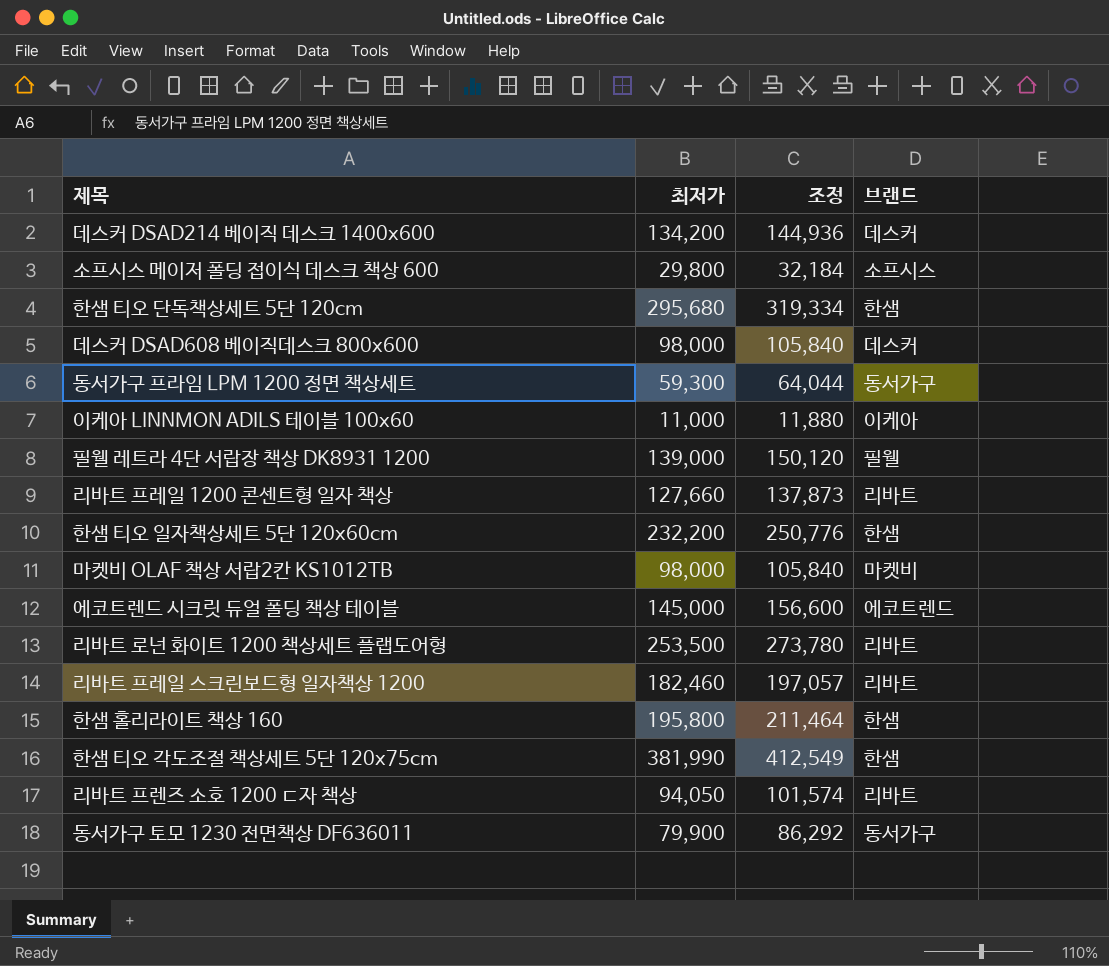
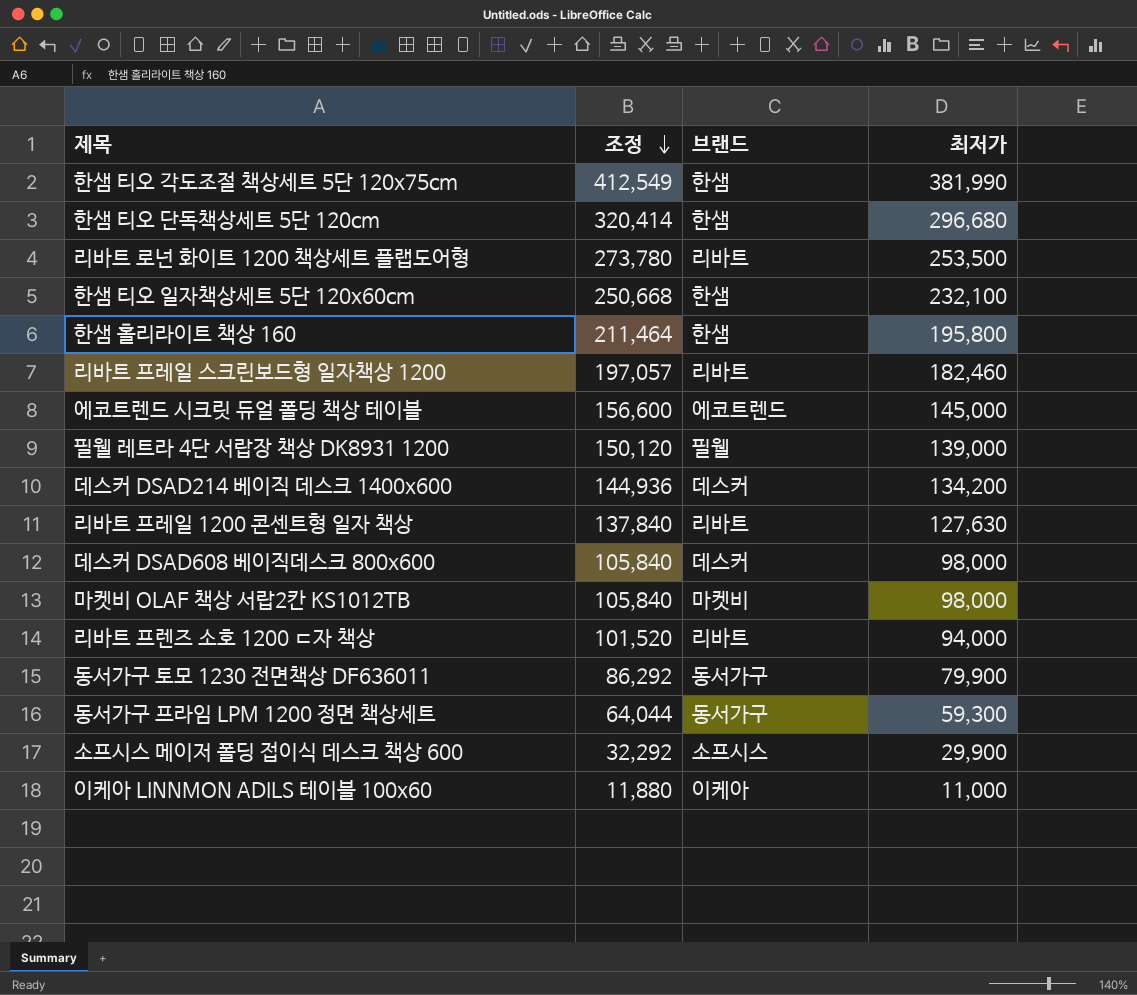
row order: none -> 조정 descending
column 최저가 | position: 2 -> 4
한샘 티오 단독책상세트 5단 120cm | 조정: 319,334 -> 320,414
한샘 티오 단독책상세트 5단 120cm | 최저가: 295,680 -> 296,680
한샘 티오 일자책상세트 5단 120x60cm | 조정: 250,776 -> 250,668
한샘 티오 일자책상세트 5단 120x60cm | 최저가: 232,200 -> 232,100
리바트 프레일 1200 콘센트형 일자 책상 | 조정: 137,873 -> 137,840
리바트 프레일 1200 콘센트형 일자 책상 | 최저가: 127,660 -> 127,630
리바트 프렌즈 소호 1200 ㄷ자 책상 | 조정: 101,574 -> 101,520
리바트 프렌즈 소호 1200 ㄷ자 책상 | 최저가: 94,050 -> 94,000
소프시스 메이저 폴딩 접이식 데스크 책상 600 | 조정: 32,184 -> 32,292
소프시스 메이저 폴딩 접이식 데스크 책상 600 | 최저가: 29,800 -> 29,900

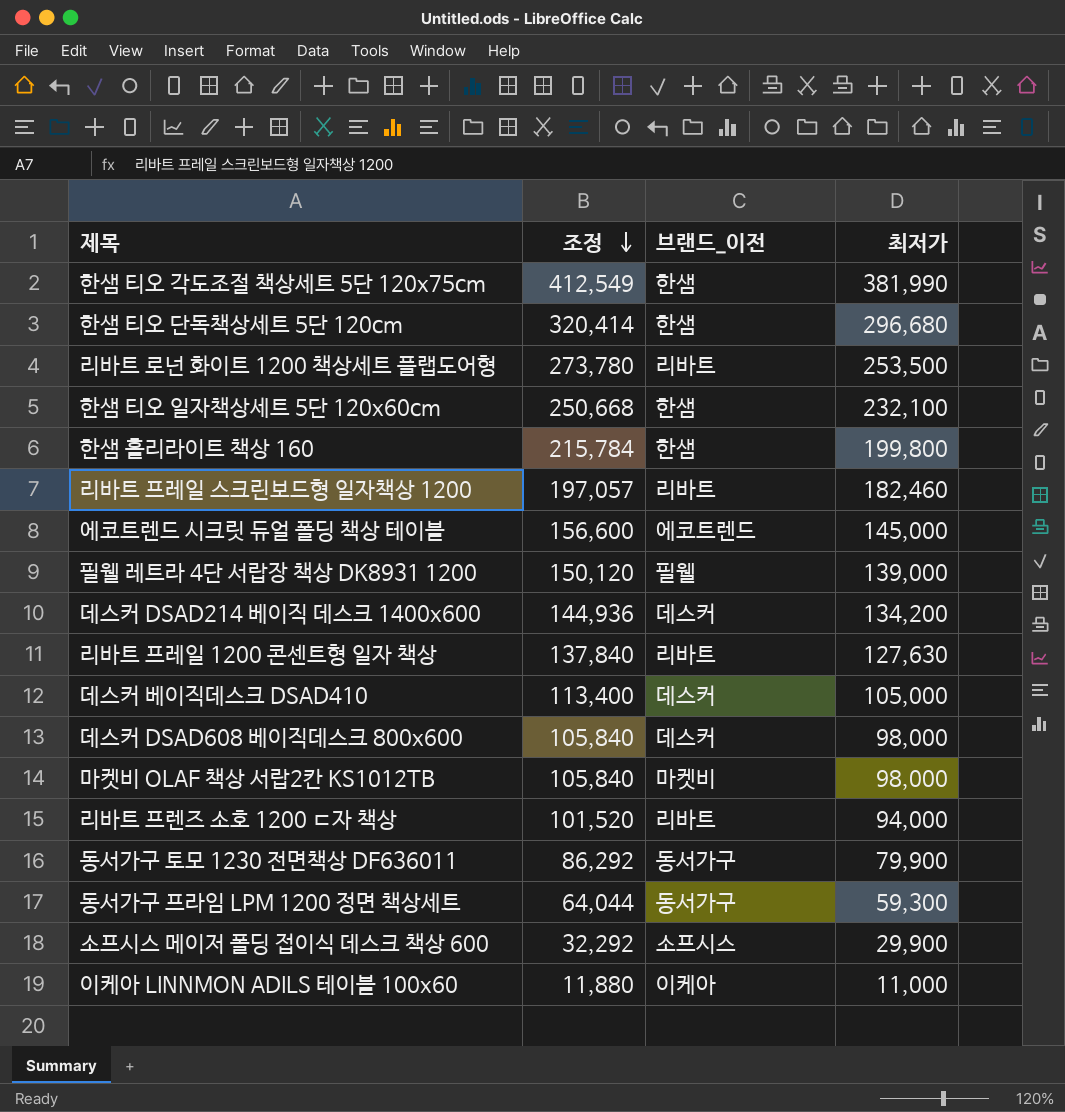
column name: 브랜드 -> 브랜드_이전
한샘 홀리라이트 책상 160 | 조정: 211,464 -> 215,784
한샘 홀리라이트 책상 160 | 최저가: 195,800 -> 199,800
row 데스커 베이직데스크 DSAD410: none -> 113,400 | 데스커 | 105,000

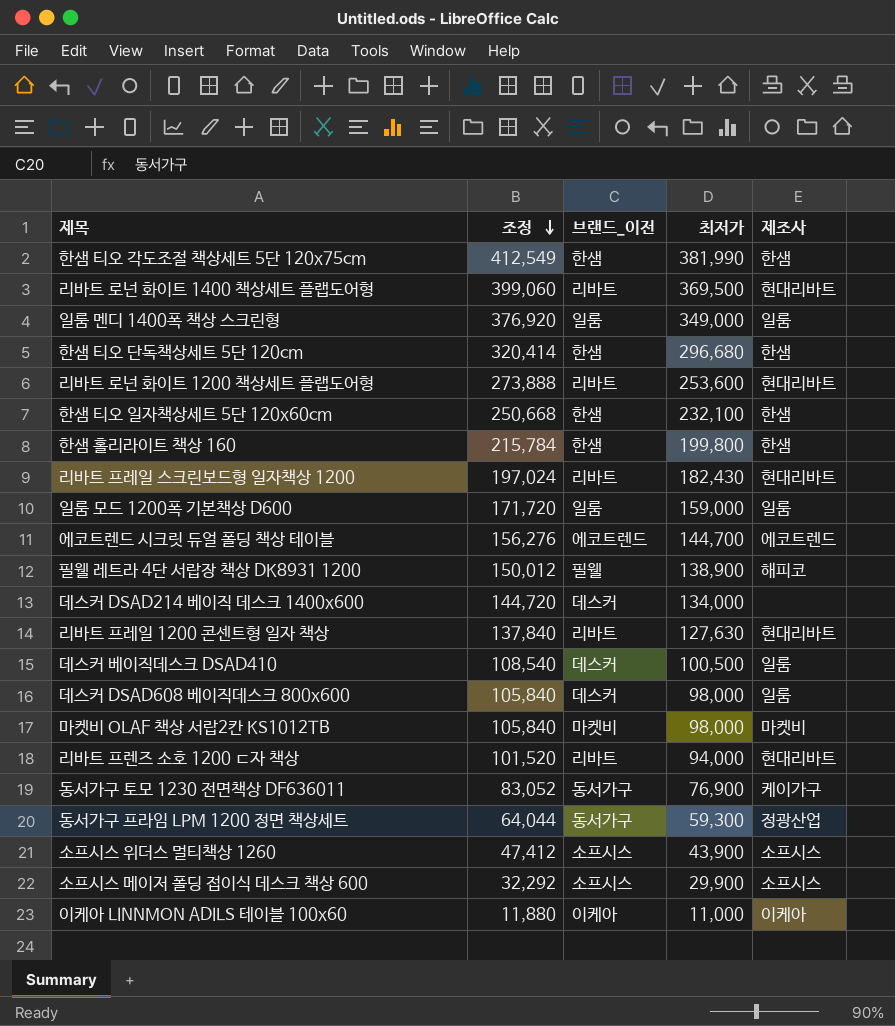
column 제조사 | position: none -> 5
row 리바트 로넌 화이트 1400 책상세트 플랩도어형: none -> 399,060 | 리바트 | 369,500 | 현대리바트
row 일룸 멘디 1400폭 책상 스크린형: none -> 376,920 | 일룸 | 349,000 | 일룸
리바트 로넌 화이트 1200 책상세트 플랩도어형 | 조정: 273,780 -> 273,888
리바트 로넌 화이트 1200 책상세트 플랩도어형 | 최저가: 253,500 -> 253,600
리바트 프레일 스크린보드형 일자책상 1200 | 조정: 197,057 -> 197,024
리바트 프레일 스크린보드형 일자책상 1200 | 최저가: 182,460 -> 182,430
row 일룸 모드 1200폭 기본책상 D600: none -> 171,720 | 일룸 | 159,000 | 일룸
에코트렌드 시크릿 듀얼 폴딩 책상 테이블 | 조정: 156,600 -> 156,276
에코트렌드 시크릿 듀얼 폴딩 책상 테이블 | 최저가: 145,000 -> 144,700
필웰 레트라 4단 서랍장 책상 DK8931 1200 | 조정: 150,120 -> 150,012
필웰 레트라 4단 서랍장 책상 DK8931 1200 | 최저가: 139,000 -> 138,900
데스커 DSAD214 베이직 데스크 1400x600 | 조정: 144,936 -> 144,720
데스커 DSAD214 베이직 데스크 1400x600 | 최저가: 134,200 -> 134,000
데스커 베이직데스크 DSAD410 | 조정: 113,400 -> 108,540
데스커 베이직데스크 DSAD410 | 최저가: 105,000 -> 100,500
동서가구 토모 1230 전면책상 DF636011 | 조정: 86,292 -> 83,052
동서가구 토모 1230 전면책상 DF636011 | 최저가: 79,900 -> 76,900
row 소프시스 위더스 멀티책상 1260: none -> 47,412 | 소프시스 | 43,900 | 소프시스

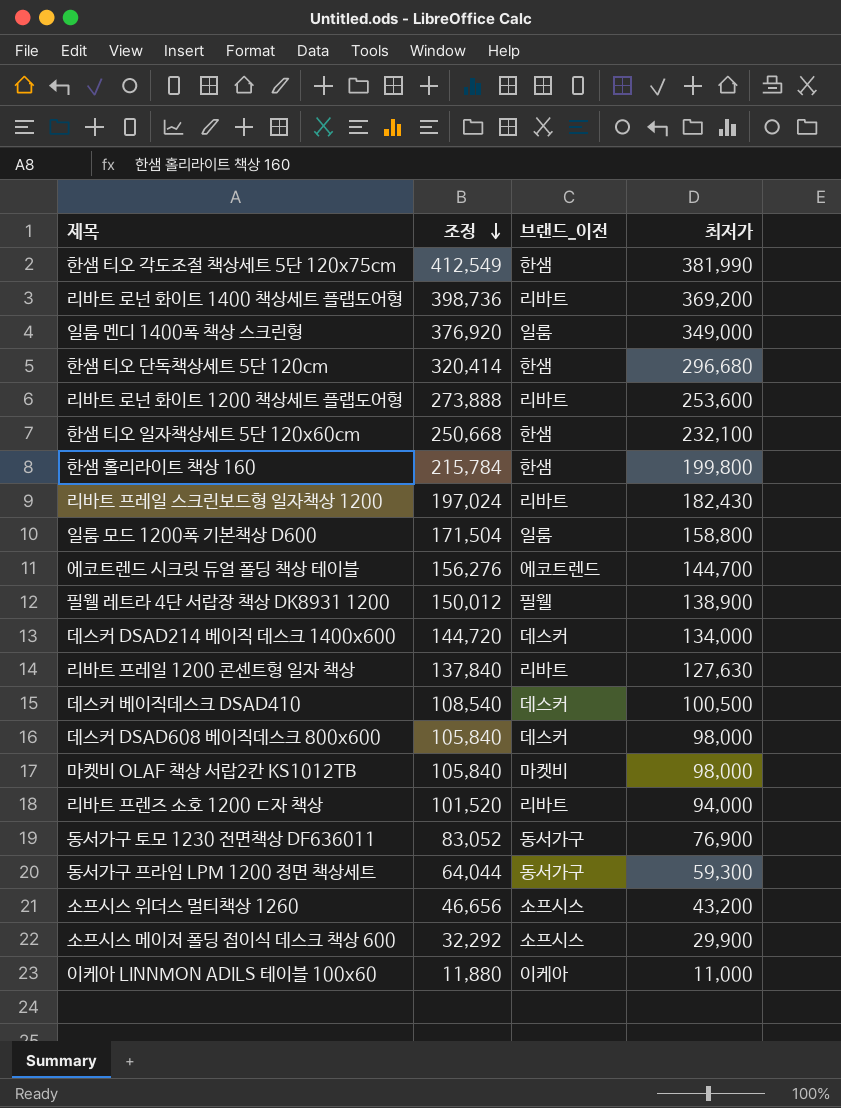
column 제조사 | position: 5 -> none
리바트 로넌 화이트 1400 책상세트 플랩도어형 | 조정: 399,060 -> 398,736
리바트 로넌 화이트 1400 책상세트 플랩도어형 | 최저가: 369,500 -> 369,200
일룸 모드 1200폭 기본책상 D600 | 조정: 171,720 -> 171,504
일룸 모드 1200폭 기본책상 D600 | 최저가: 159,000 -> 158,800
소프시스 위더스 멀티책상 1260 | 조정: 47,412 -> 46,656
소프시스 위더스 멀티책상 1260 | 최저가: 43,900 -> 43,200

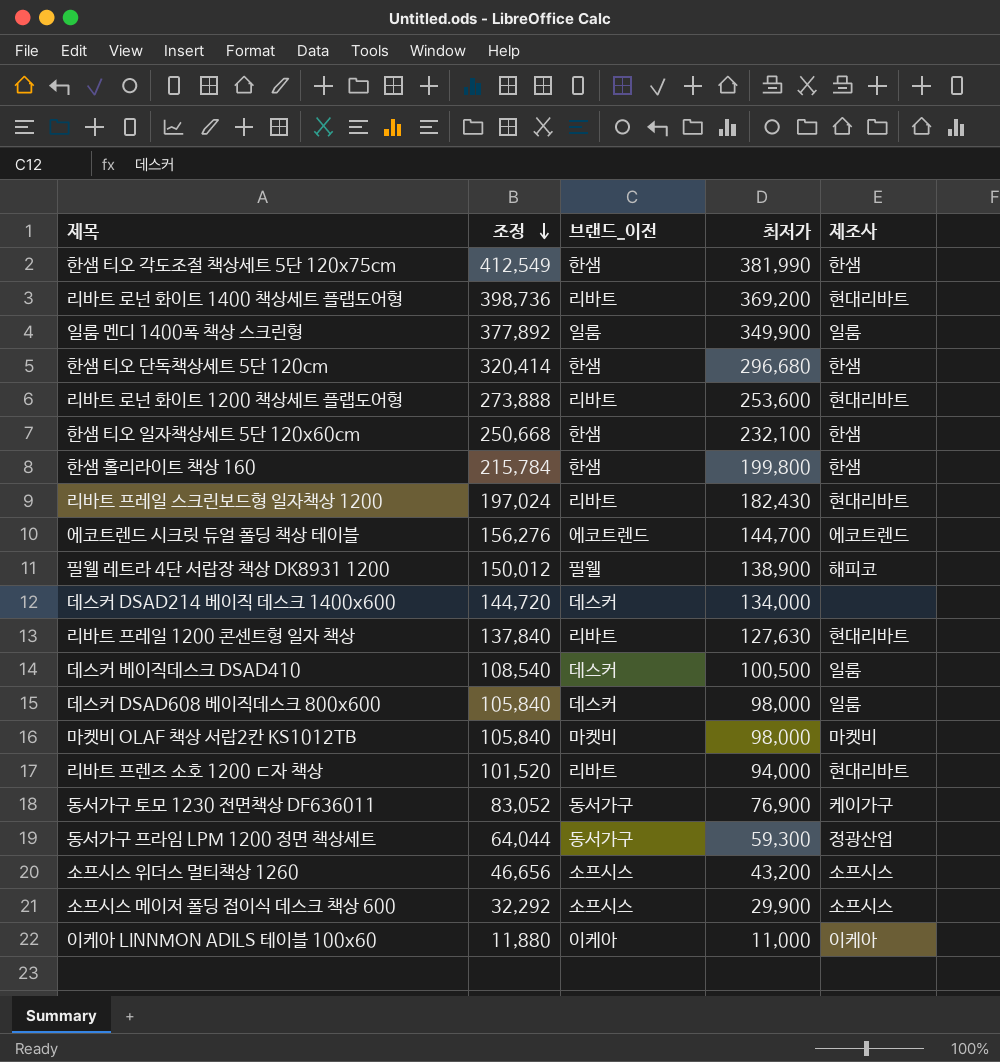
column 제조사 | position: none -> 5
row 일룸 모드 1200폭 기본책상 D600: 171,504 | 일룸 | 158,800 -> none
일룸 멘디 1400폭 책상 스크린형 | 조정: 376,920 -> 377,892
일룸 멘디 1400폭 책상 스크린형 | 최저가: 349,000 -> 349,900

